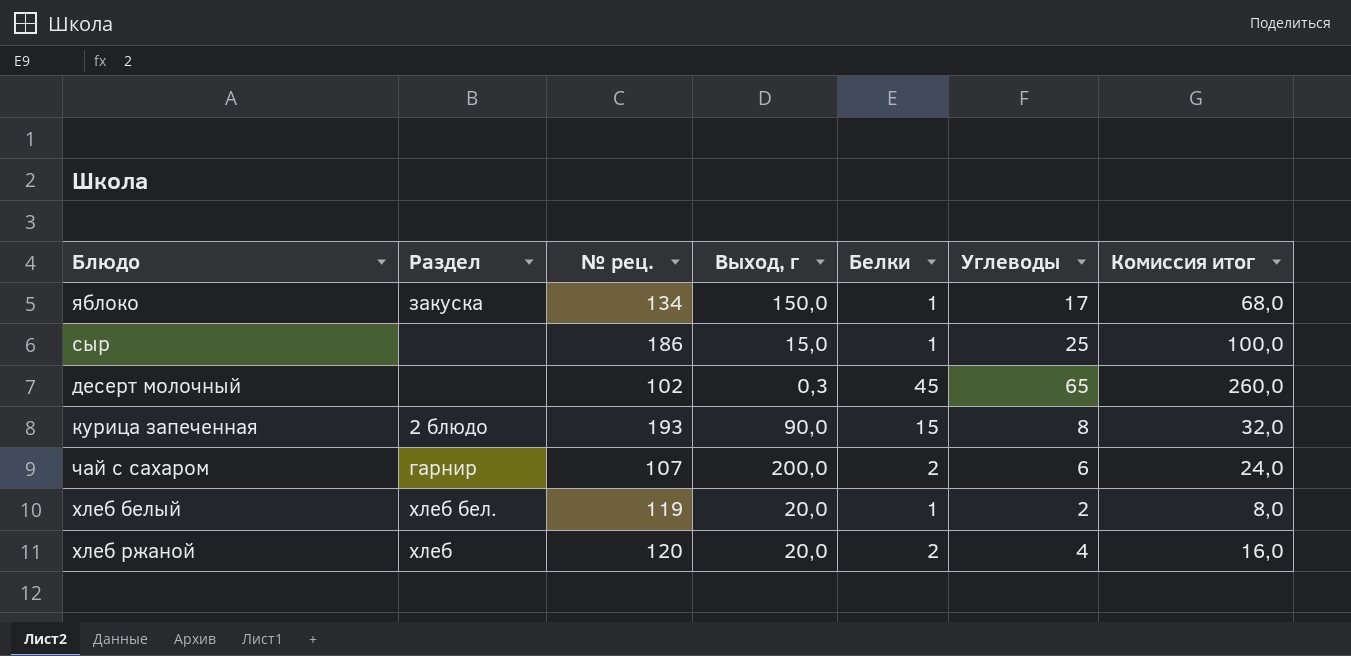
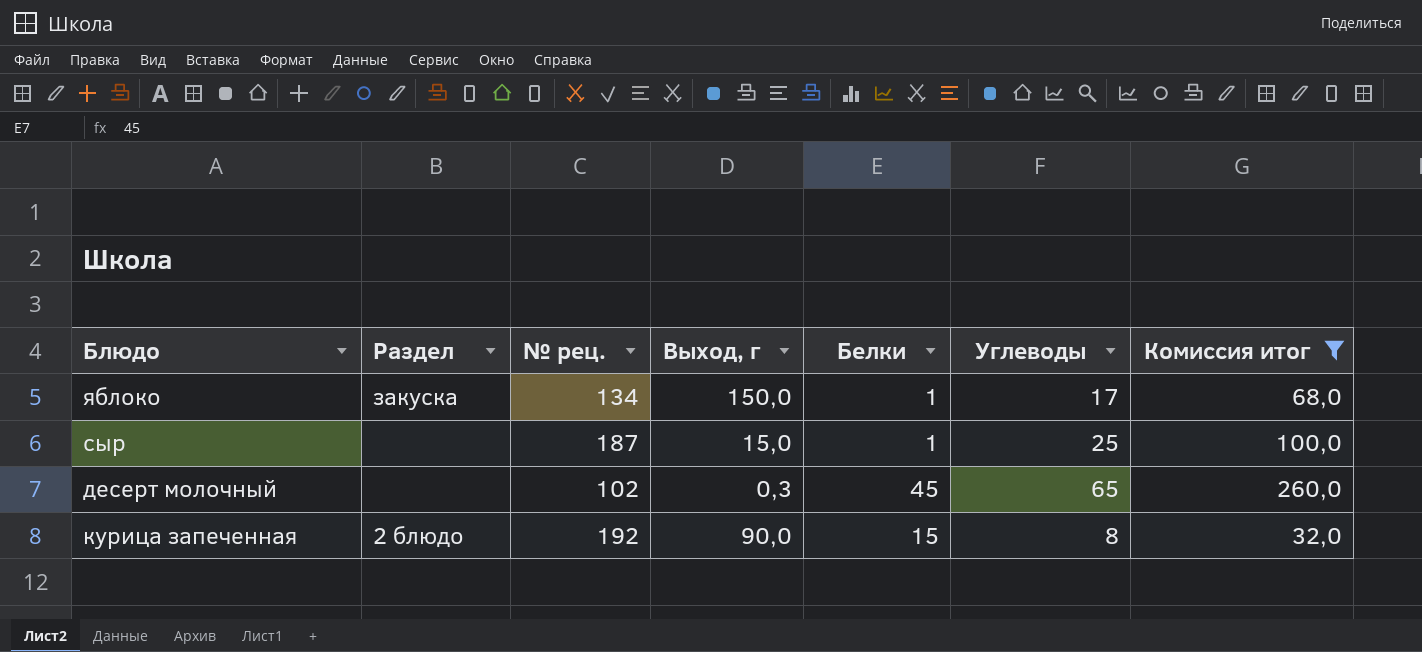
filter: none -> Комиссия итог >= 32,0
сыр | № рец.: 186 -> 187
курица запеченная | № рец.: 193 -> 192

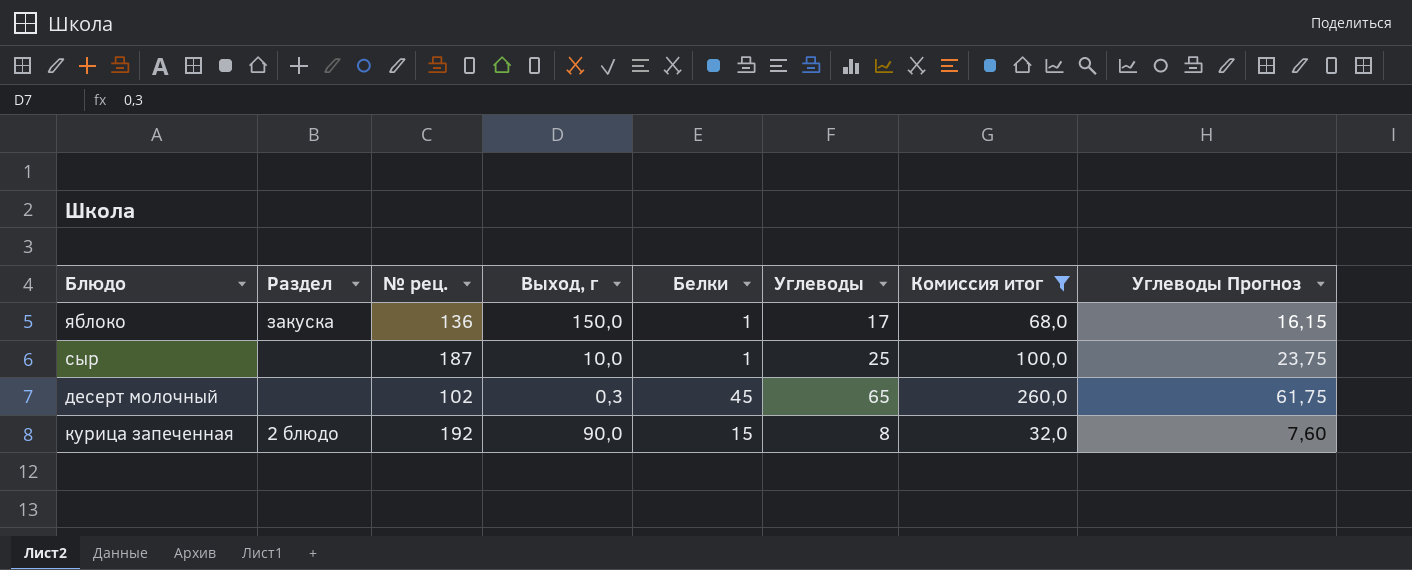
column Углеводы Прогноз | formula: none -> [Углеводы] * 0,95
яблоко | № рец.: 134 -> 136
сыр | Выход, г: 15,0 -> 10,0

